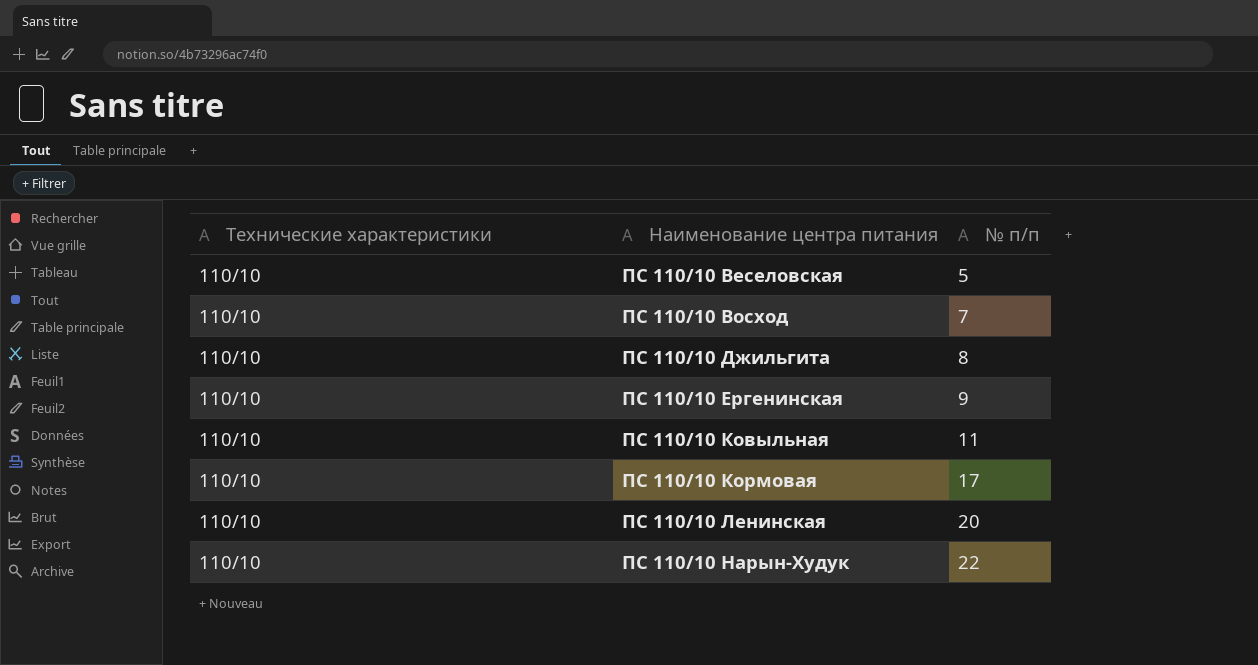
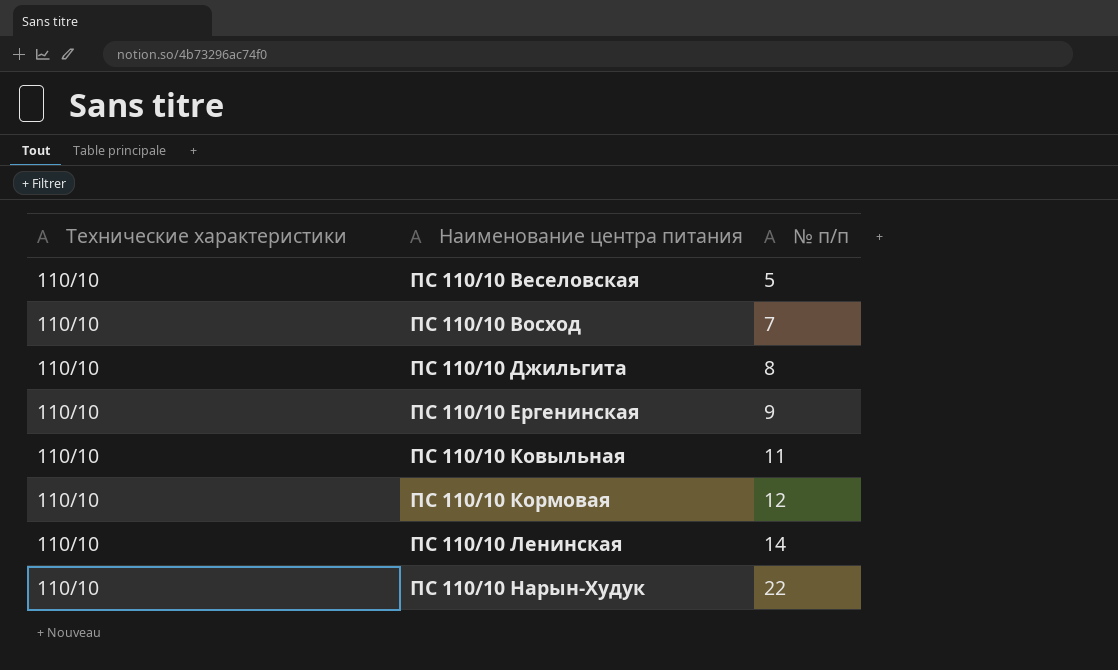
ПС 110/10 Кормовая | № п/п: 17 -> 12
ПС 110/10 Ленинская | № п/п: 20 -> 14

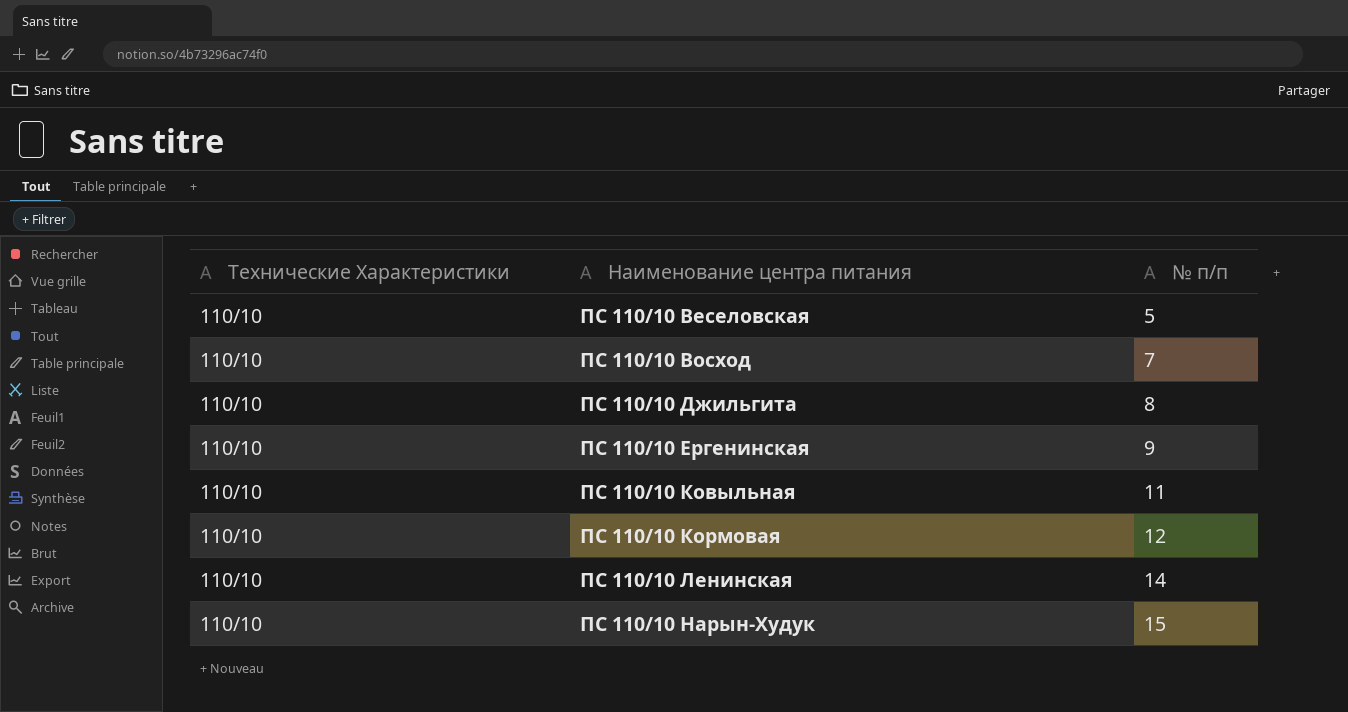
column name: Технические характеристики -> Технические Характеристики
ПС 110/10 Нарын-Худук | № п/п: 22 -> 15

